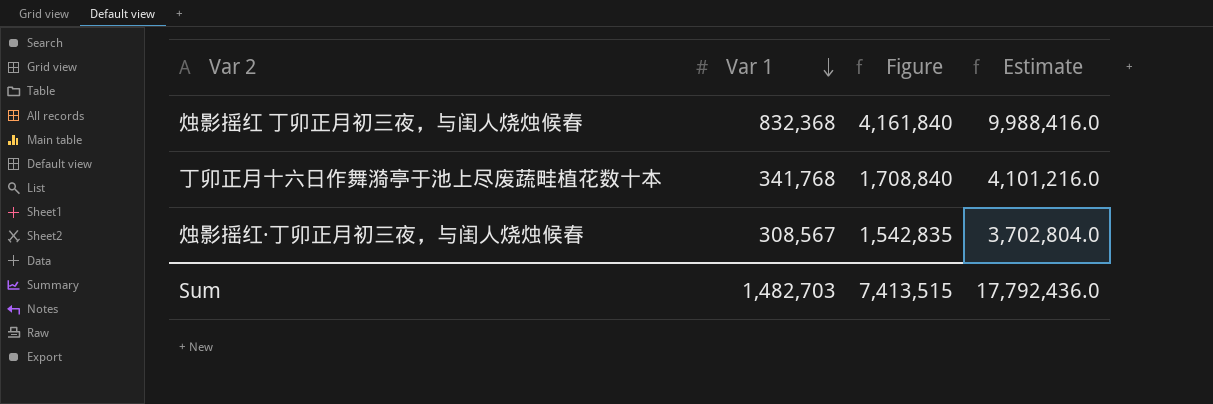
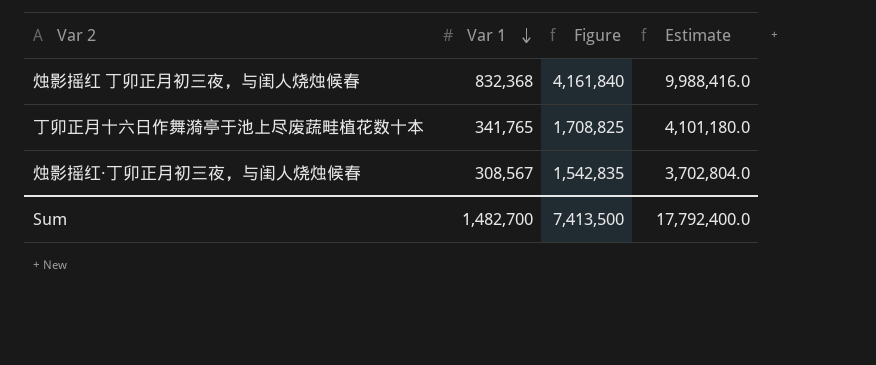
丁卯正月十六日作舞漪亭于池上尽废蔬畦植花数十本 | Var 1: 341,768 -> 341,765
丁卯正月十六日作舞漪亭于池上尽废蔬畦植花数十本 | Figure: 1,708,840 -> 1,708,825
丁卯正月十六日作舞漪亭于池上尽废蔬畦植花数十本 | Estimate: 4,101,216.0 -> 4,101,180.0
Sum | Var 1: 1,482,703 -> 1,482,700
Sum | Figure: 7,413,515 -> 7,413,500
Sum | Estimate: 17,792,436.0 -> 17,792,400.0

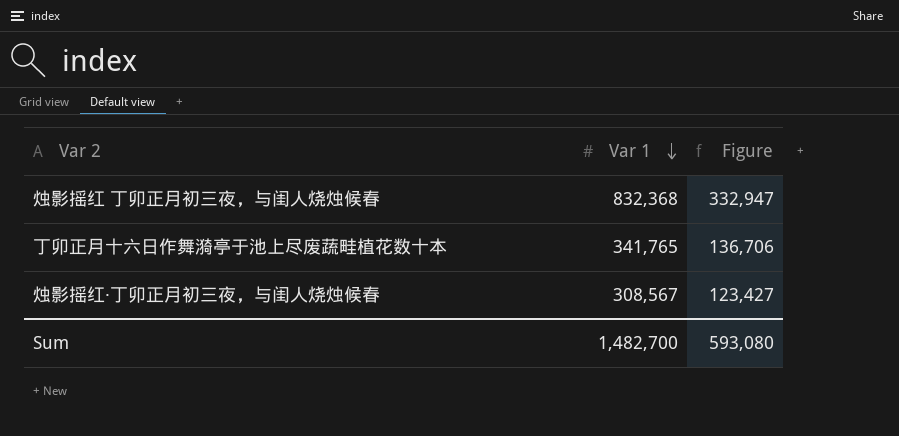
column Estimate | formula: [Var 1] * 12 -> none
column Figure | formula: [Var 1] * 5 -> [Var 1] * 0.4
Sum | Figure: 7,413,500 -> 593,080

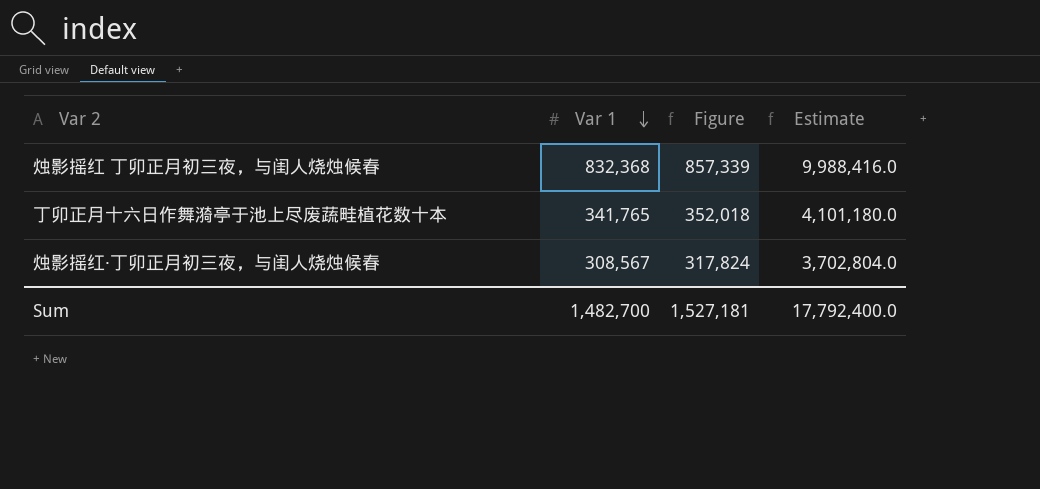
column Figure | formula: [Var 1] * 0.4 -> [Var 1] * 1.03
column Estimate | formula: none -> [Var 1] * 12
Sum | Figure: 593,080 -> 1,527,181

